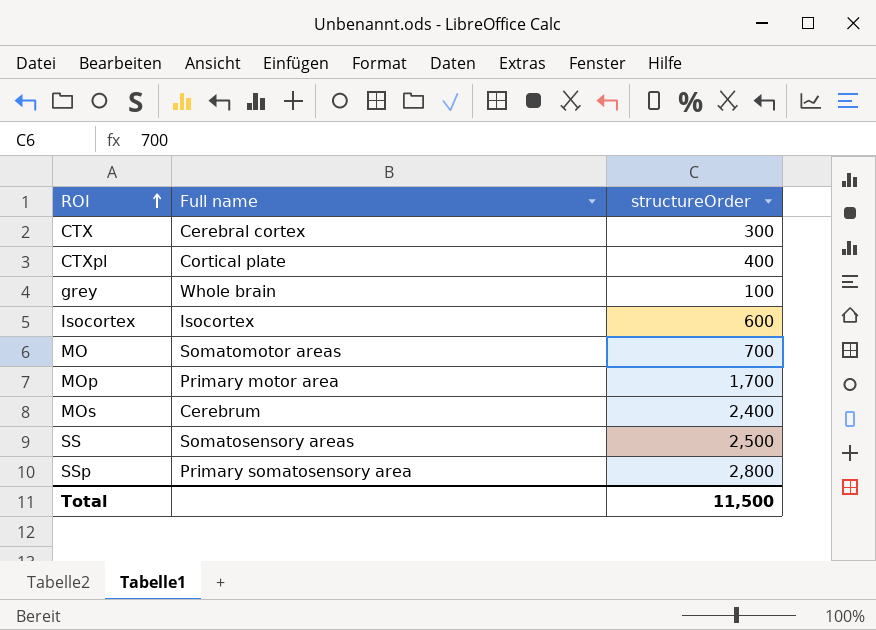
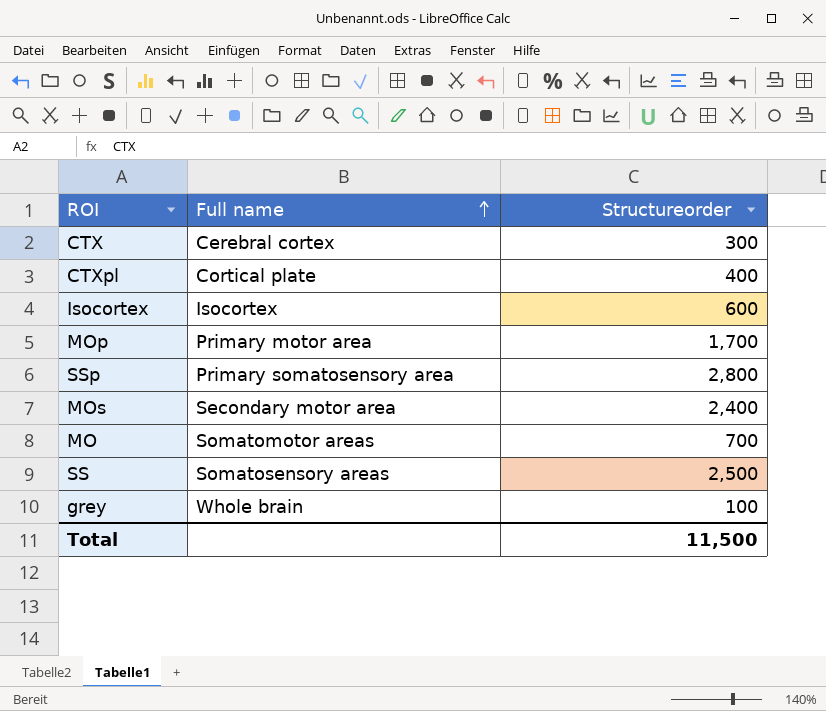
row order: ROI ascending -> Full name ascending
column name: structureOrder -> Structureorder
MOs | Full name: Cerebrum -> Secondary motor area

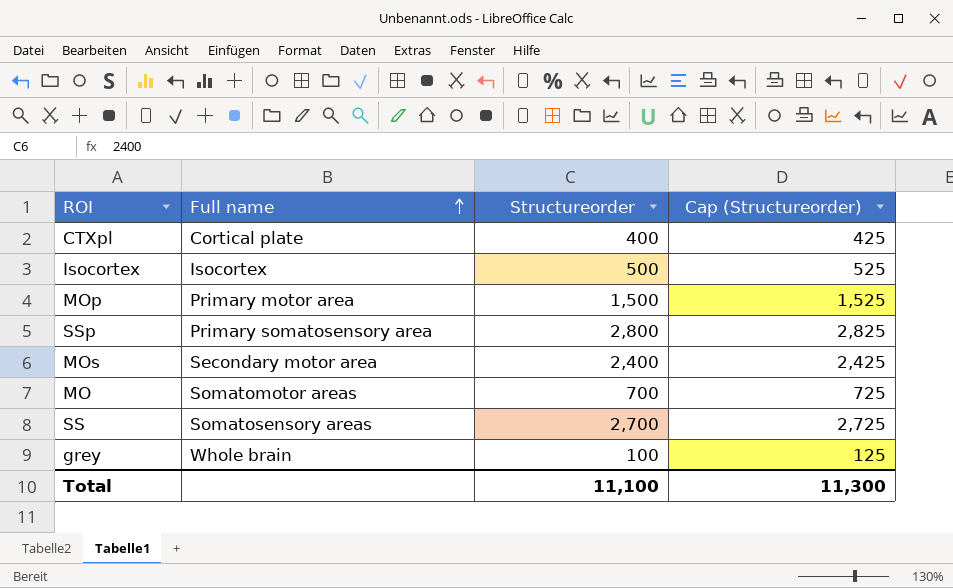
column Cap (Structureorder) | formula: none -> [Structureorder] + 25
row CTX: Cerebral cortex | 300 -> none
Isocortex | Structureorder: 600 -> 500
MOp | Structureorder: 1,700 -> 1,500
SS | Structureorder: 2,500 -> 2,700
Total | Structureorder: 11,500 -> 11,100

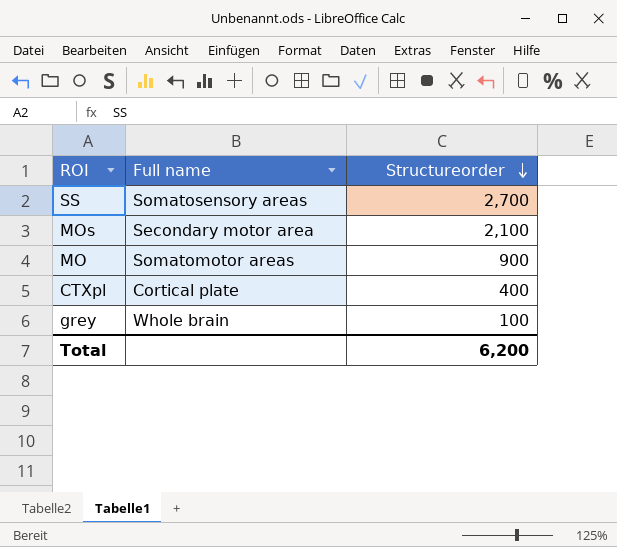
row order: Full name ascending -> Structureorder descending
column Cap (Structureorder) | formula: [Structureorder] + 25 -> none
row Isocortex: Isocortex | 500 | 525 -> none
row MOp: Primary motor area | 1,500 | 1,525 -> none
row SSp: Primary somatosensory area | 2,800 | 2,825 -> none
MOs | Structureorder: 2,400 -> 2,100
MO | Structureorder: 700 -> 900
Total | Structureorder: 11,100 -> 6,200

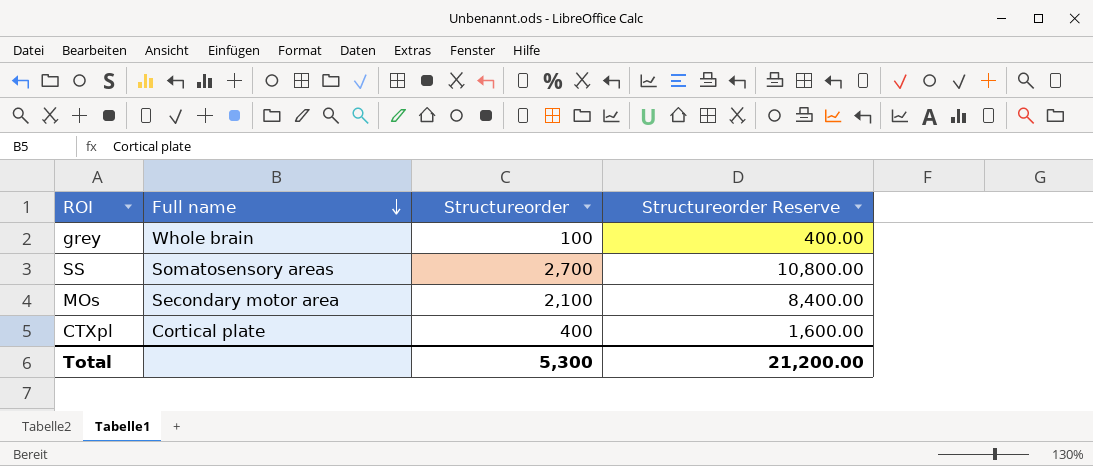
row order: Structureorder descending -> Full name descending
column Structureorder Reserve | formula: none -> [Structureorder] * 4
row MO: Somatomotor areas | 900 -> none
Total | Structureorder: 6,200 -> 5,300

